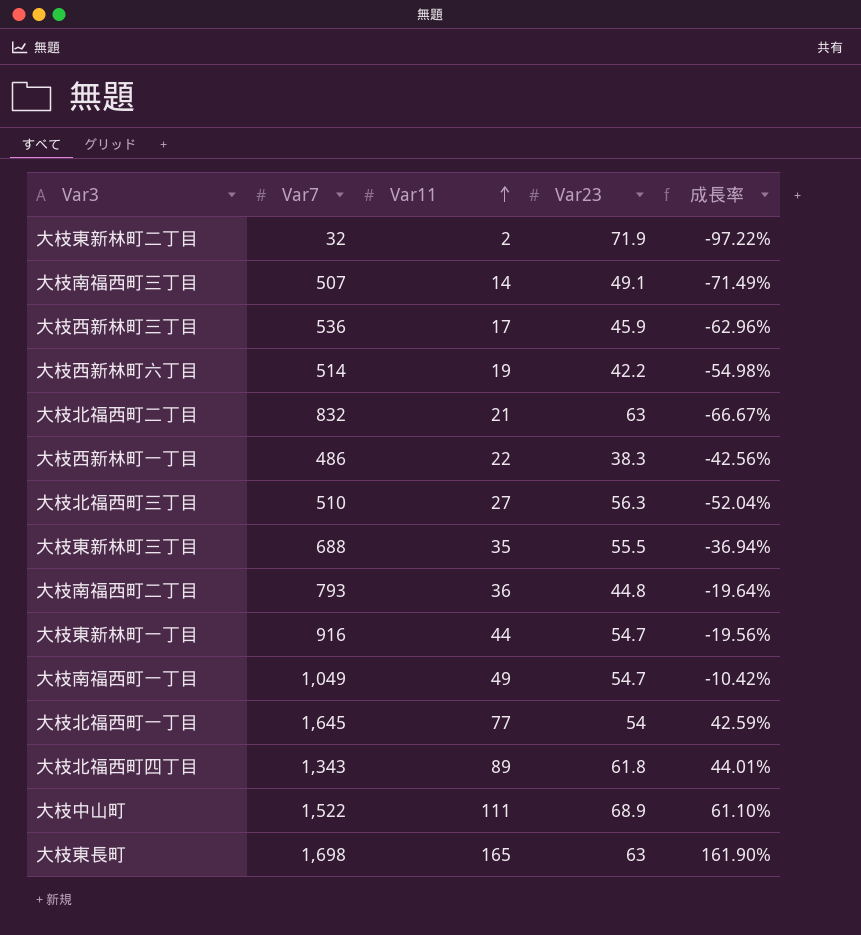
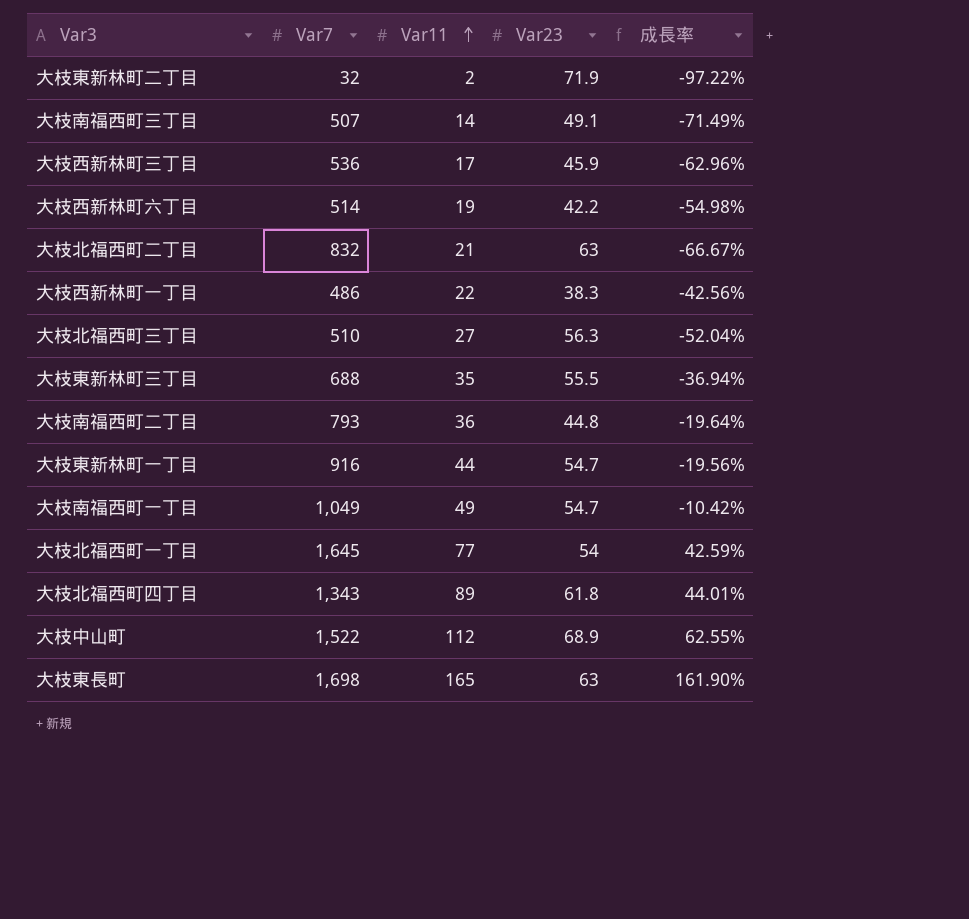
大枝中山町 | Var11: 111 -> 112
大枝中山町 | 成長率: 61.10% -> 62.55%

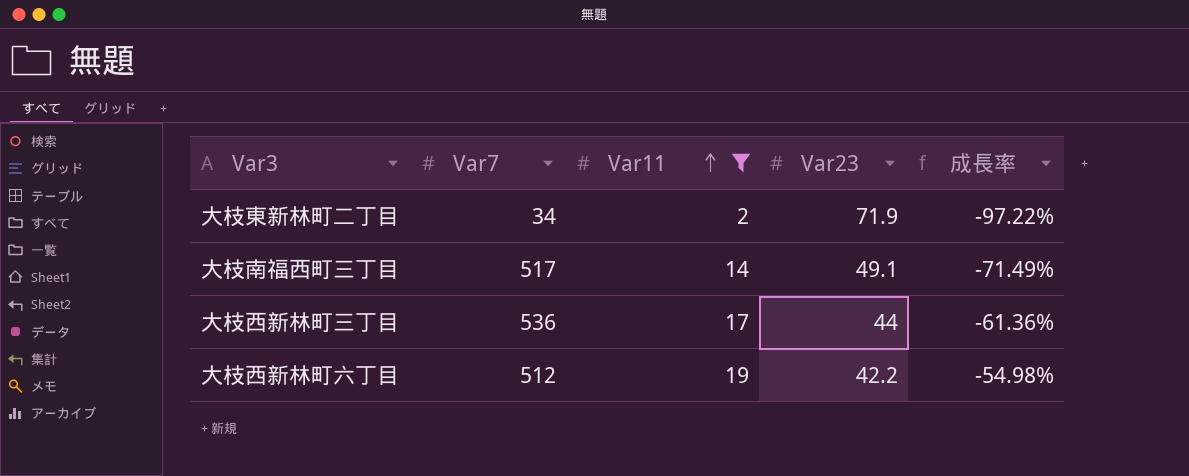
filter: none -> Var11 <= 19
大枝東新林町二丁目 | Var7: 32 -> 34
大枝南福西町三丁目 | Var7: 507 -> 517
大枝西新林町三丁目 | Var23: 45.9 -> 44
大枝西新林町三丁目 | 成長率: -62.96% -> -61.36%
大枝西新林町六丁目 | Var7: 514 -> 512

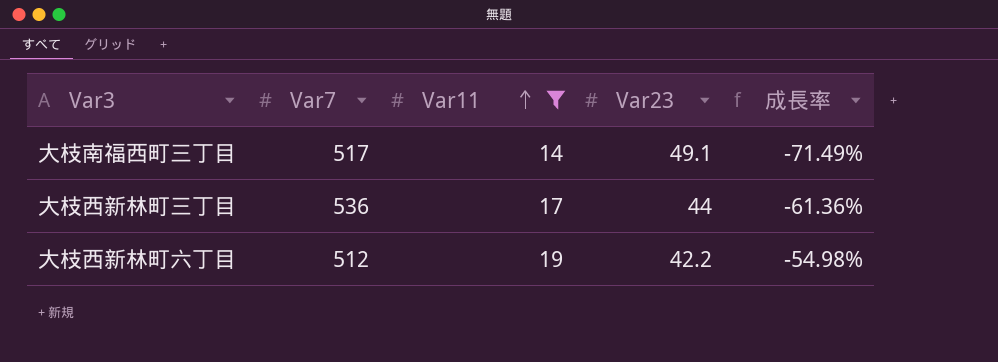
row 大枝東新林町二丁目: 34 | 2 | 71.9 | -97.22% -> none

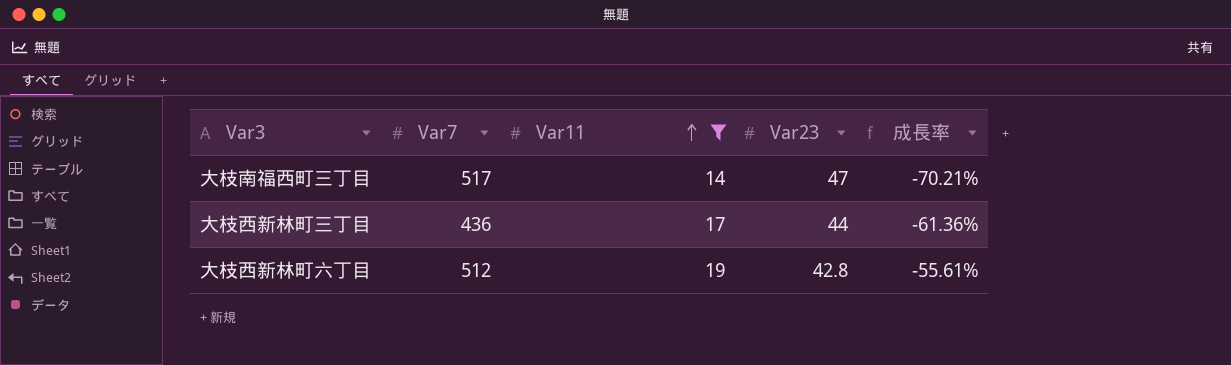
大枝南福西町三丁目 | Var23: 49.1 -> 47
大枝南福西町三丁目 | 成長率: -71.49% -> -70.21%
大枝西新林町三丁目 | Var7: 536 -> 436
大枝西新林町六丁目 | Var23: 42.2 -> 42.8
大枝西新林町六丁目 | 成長率: -54.98% -> -55.61%

